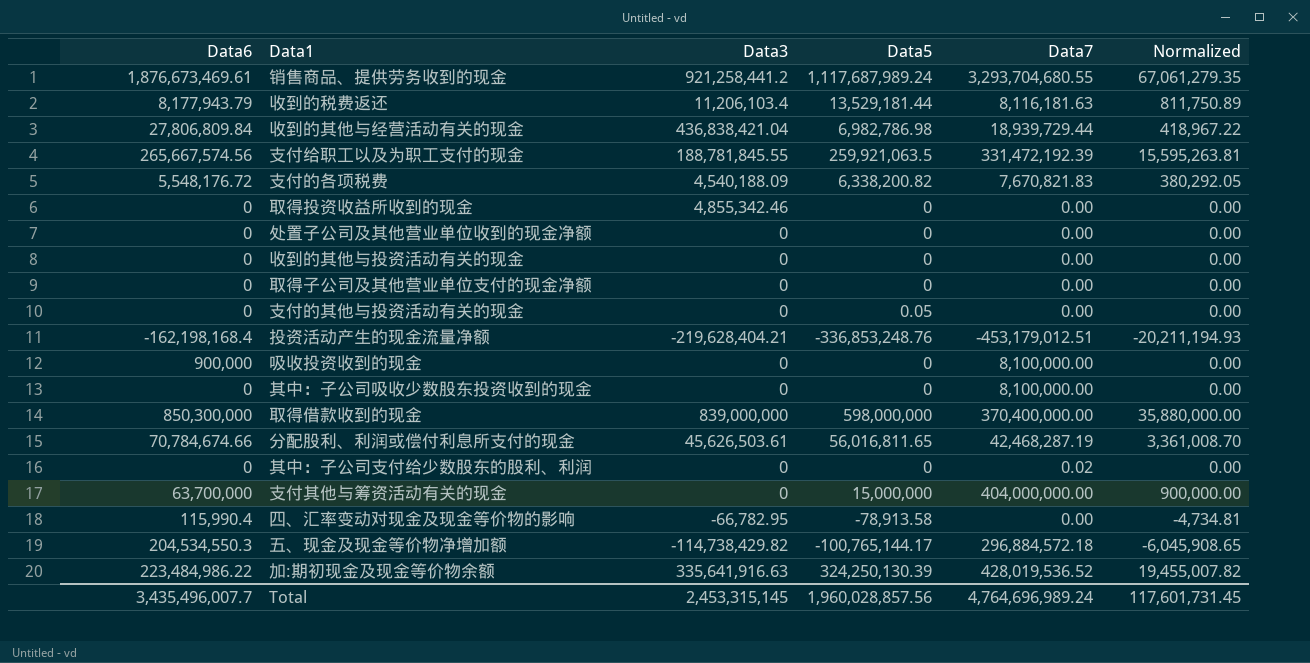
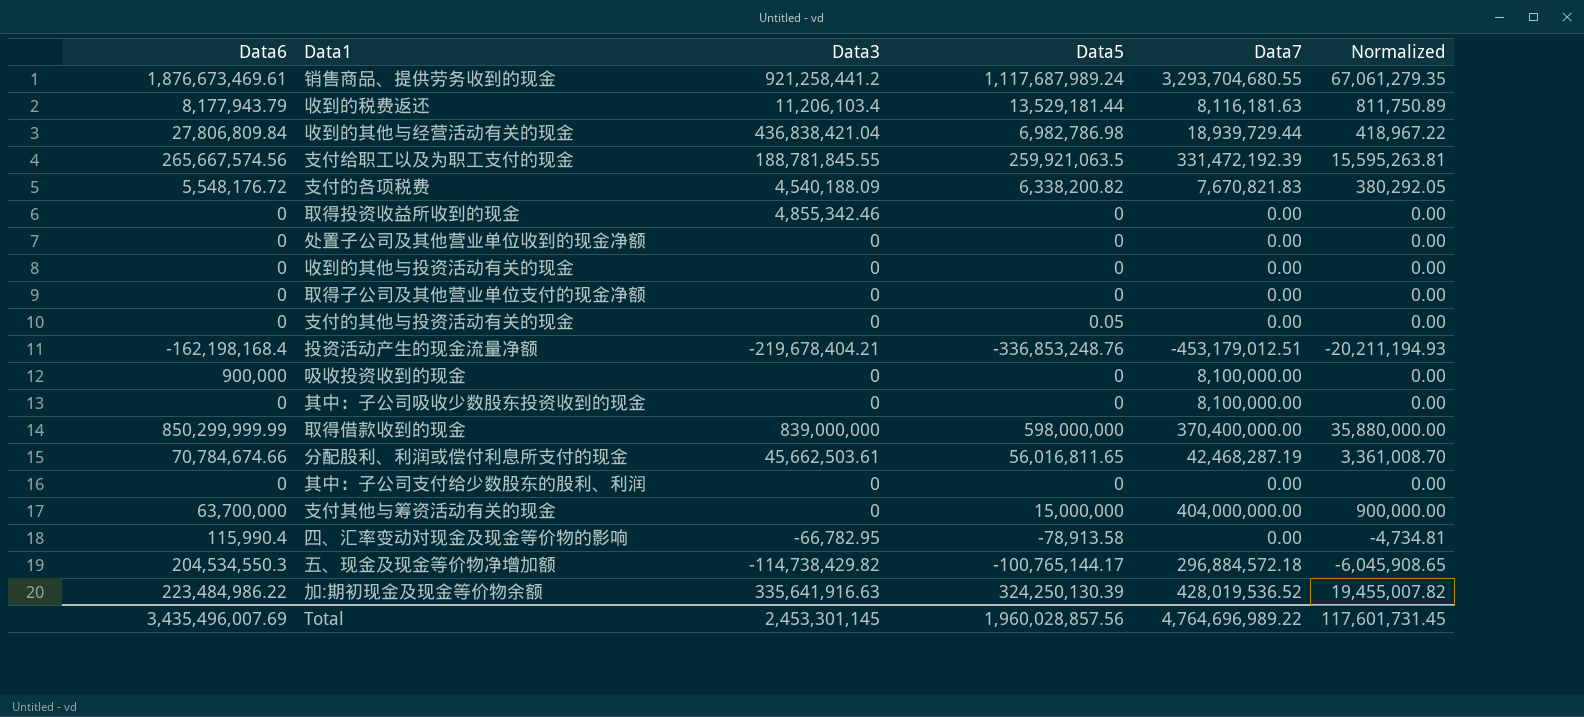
投资活动产生的现金流量净额 | Data3: -219,628,404.21 -> -219,678,404.21
取得借款收到的现金 | Data6: 850,300,000 -> 850,299,999.99
分配股利、利润或偿付利息所支付的现金 | Data3: 45,626,503.61 -> 45,662,503.61
其中：子公司支付给少数股东的股利、利润 | Data7: 0.02 -> 0.00
Total | Data6: 3,435,496,007.7 -> 3,435,496,007.69
Total | Data3: 2,453,315,145 -> 2,453,301,145
Total | Data7: 4,764,696,989.24 -> 4,764,696,989.22

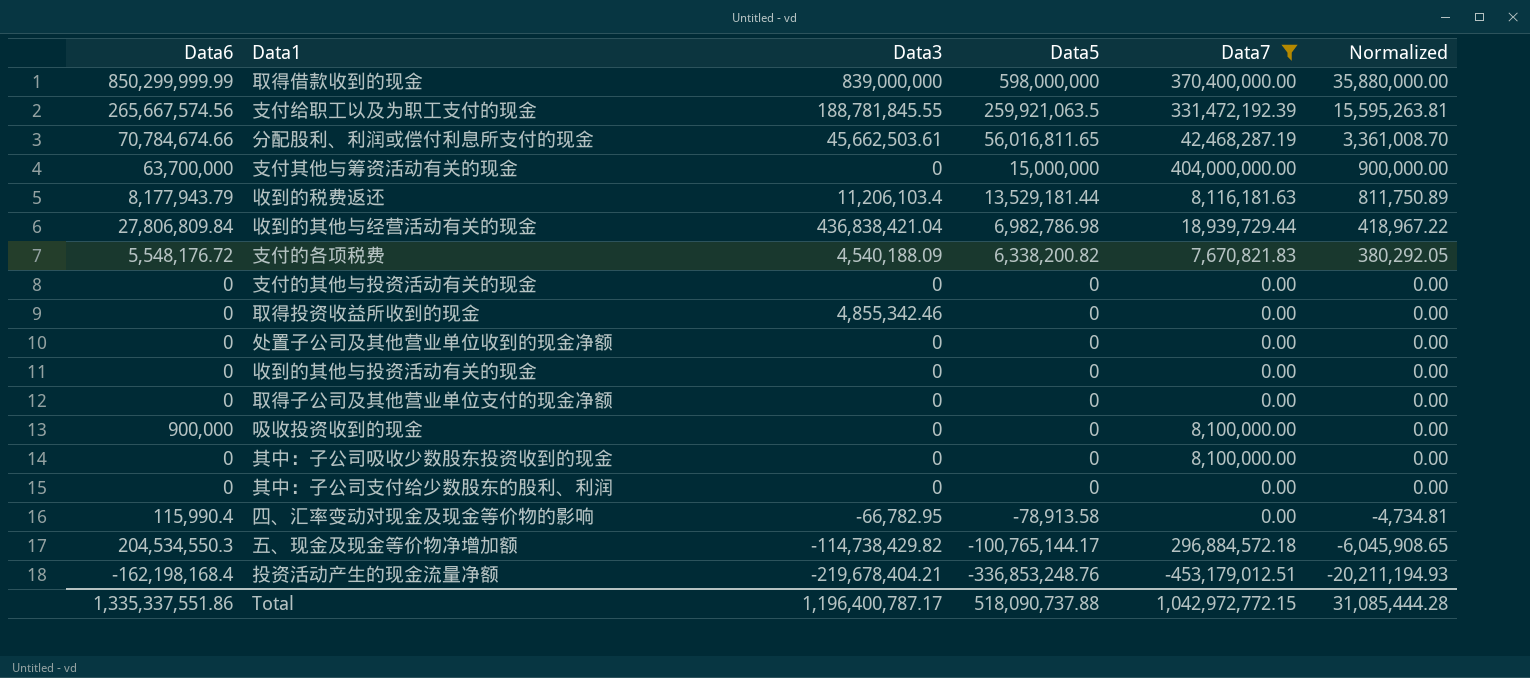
filter: none -> Data7 <= 404,000,000.00
row order: none -> Data5 descending
支付的其他与投资活动有关的现金 | Data5: 0.05 -> 0
Total | Data6: 3,435,496,007.69 -> 1,335,337,551.86
Total | Data3: 2,453,301,145 -> 1,196,400,787.17
Total | Data5: 1,960,028,857.56 -> 518,090,737.88
Total | Data7: 4,764,696,989.22 -> 1,042,972,772.15
Total | Normalized: 117,601,731.45 -> 31,085,444.28

